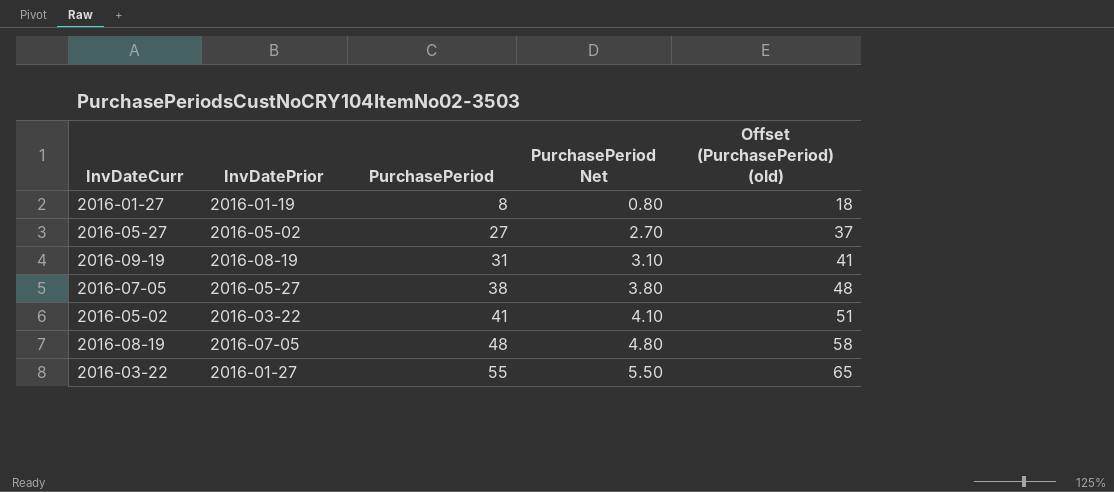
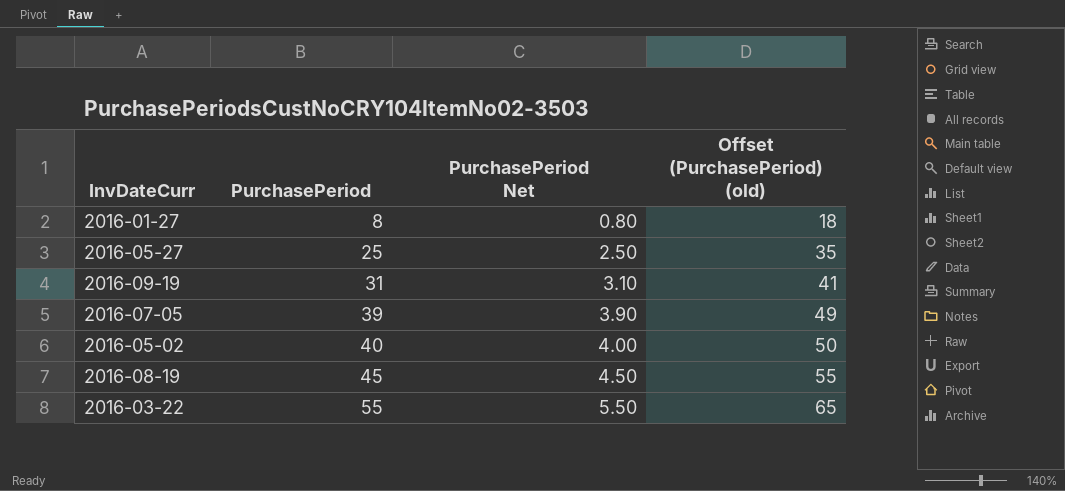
column InvDatePrior | position: 2 -> none
2016-05-27 | PurchasePeriod: 27 -> 25
2016-05-27 | PurchasePeriod Net: 2.70 -> 2.50
2016-05-27 | Offset (PurchasePeriod) (old): 37 -> 35
2016-07-05 | PurchasePeriod: 38 -> 39
2016-07-05 | PurchasePeriod Net: 3.80 -> 3.90
2016-07-05 | Offset (PurchasePeriod) (old): 48 -> 49
2016-05-02 | PurchasePeriod: 41 -> 40
2016-05-02 | PurchasePeriod Net: 4.10 -> 4.00
2016-05-02 | Offset (PurchasePeriod) (old): 51 -> 50
2016-08-19 | PurchasePeriod: 48 -> 45
2016-08-19 | PurchasePeriod Net: 4.80 -> 4.50
2016-08-19 | Offset (PurchasePeriod) (old): 58 -> 55

